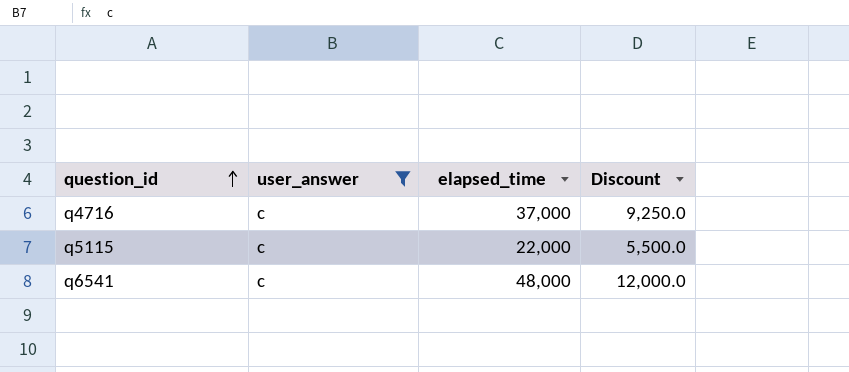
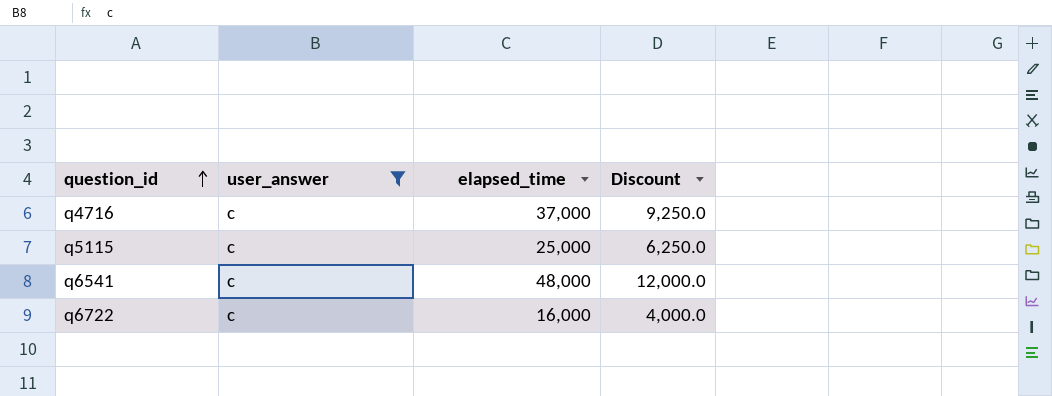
q5115 | elapsed_time: 22,000 -> 25,000
q5115 | Discount: 5,500.0 -> 6,250.0
row q6722: none -> c | 16,000 | 4,000.0

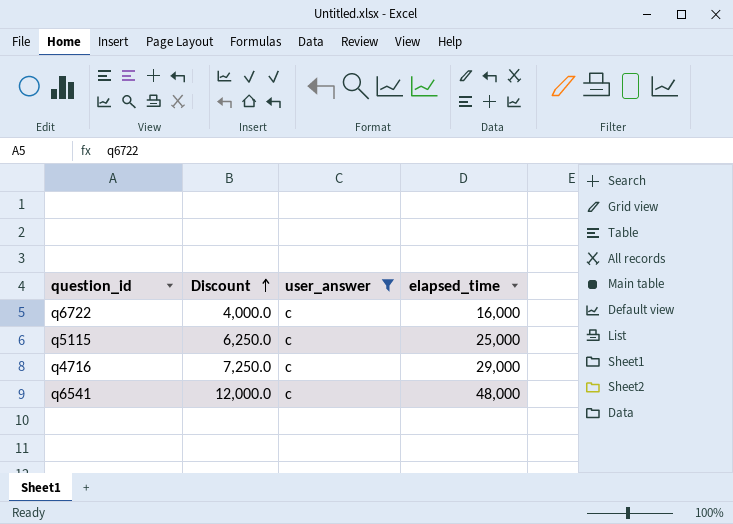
row order: question_id ascending -> Discount ascending
column Discount | position: 4 -> 2
q4716 | Discount: 9,250.0 -> 7,250.0
q4716 | elapsed_time: 37,000 -> 29,000

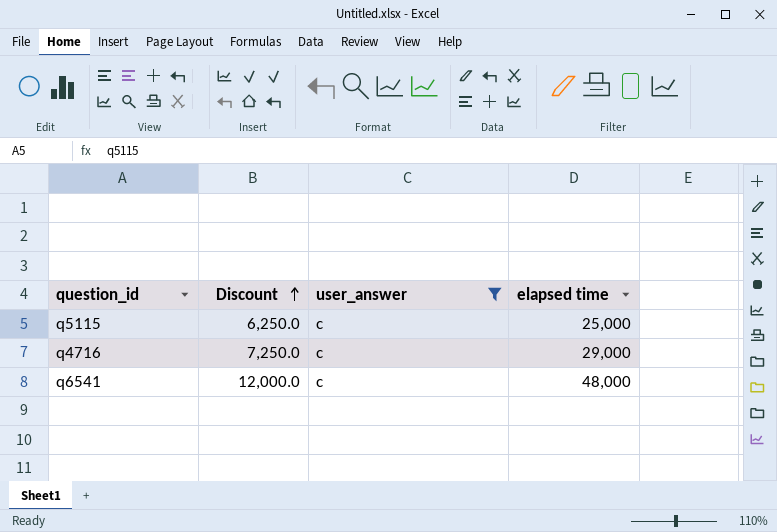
column name: elapsed_time -> elapsed time
row q6722: 4,000.0 | c | 16,000 -> none

